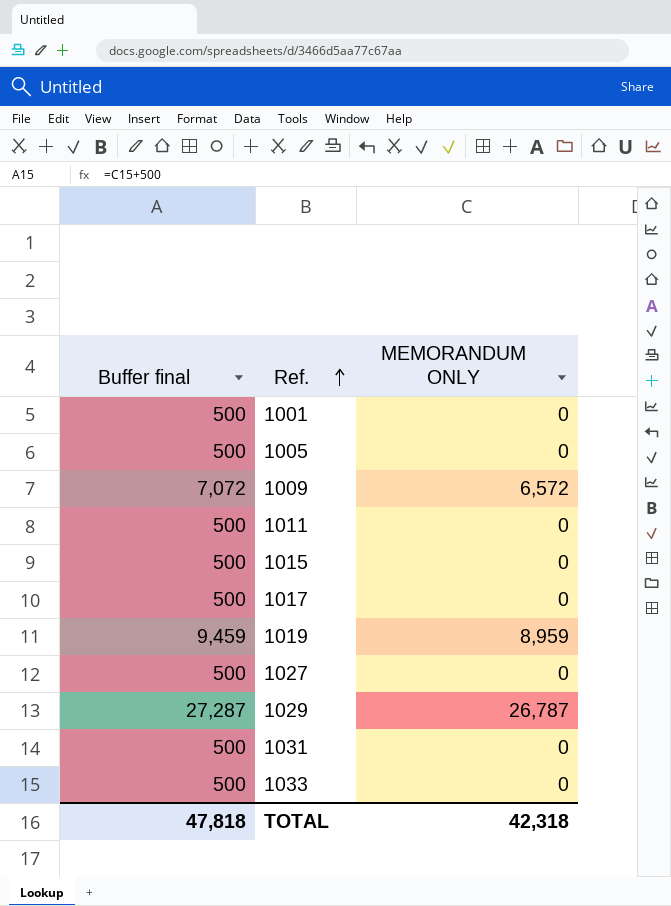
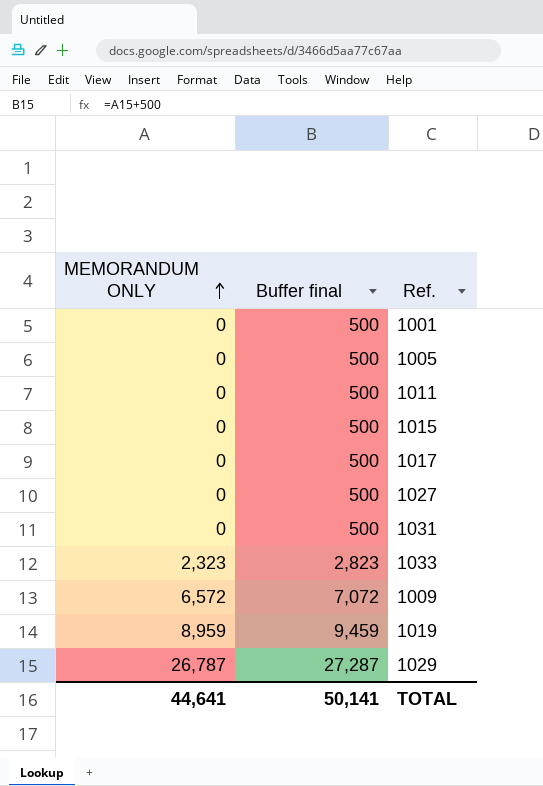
row order: Ref. ascending -> MEMORANDUM ONLY ascending
column MEMORANDUM ONLY | position: 3 -> 1
1033 | MEMORANDUM ONLY: 0 -> 2,323
1033 | Buffer final: 500 -> 2,823
TOTAL | MEMORANDUM ONLY: 42,318 -> 44,641
TOTAL | Buffer final: 47,818 -> 50,141

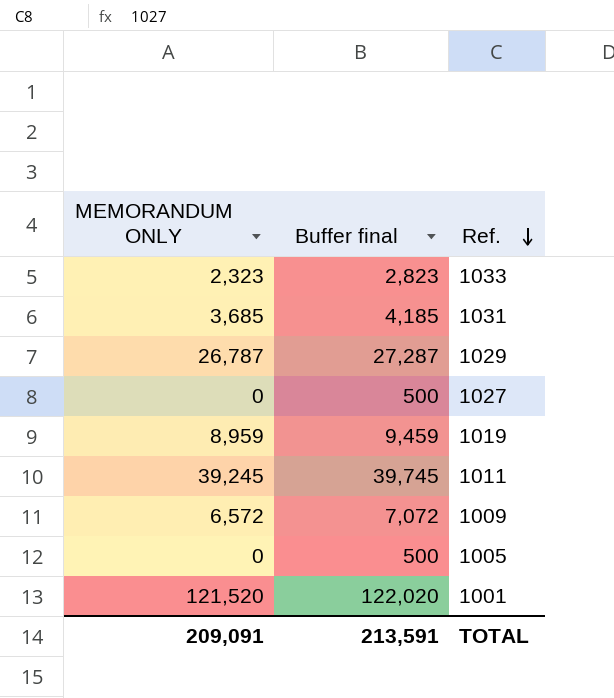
row order: MEMORANDUM ONLY ascending -> Ref. descending
row 1015: 0 | 500 -> none
row 1017: 0 | 500 -> none
1031 | MEMORANDUM ONLY: 0 -> 3,685
1031 | Buffer final: 500 -> 4,185
1011 | MEMORANDUM ONLY: 0 -> 39,245
1011 | Buffer final: 500 -> 39,745
1001 | MEMORANDUM ONLY: 0 -> 121,520
1001 | Buffer final: 500 -> 122,020
TOTAL | MEMORANDUM ONLY: 44,641 -> 209,091
TOTAL | Buffer final: 50,141 -> 213,591

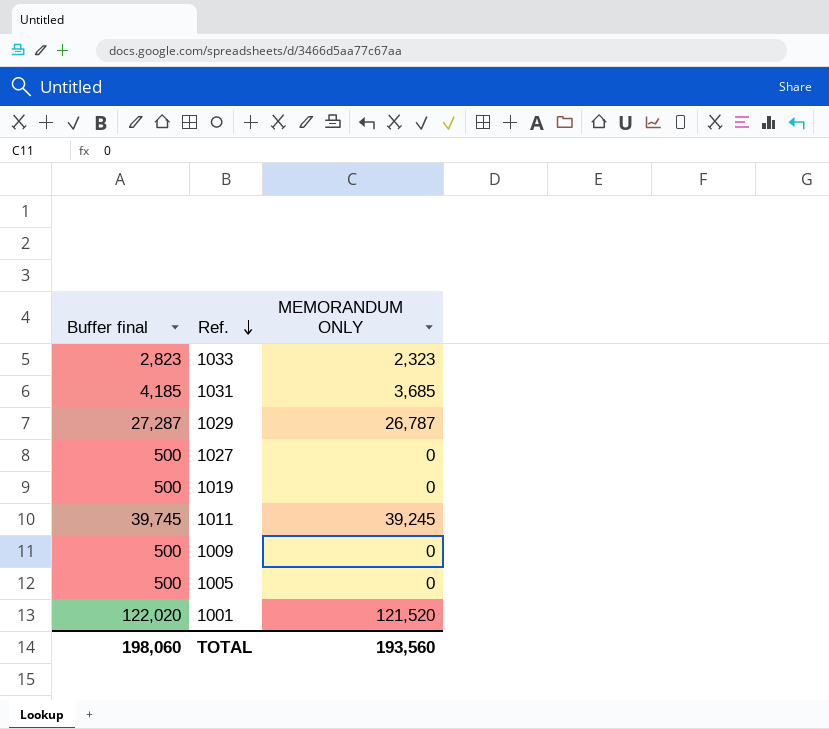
column MEMORANDUM ONLY | position: 1 -> 3
1019 | Buffer final: 9,459 -> 500
1019 | MEMORANDUM ONLY: 8,959 -> 0
1009 | Buffer final: 7,072 -> 500
1009 | MEMORANDUM ONLY: 6,572 -> 0
TOTAL | Buffer final: 213,591 -> 198,060
TOTAL | MEMORANDUM ONLY: 209,091 -> 193,560

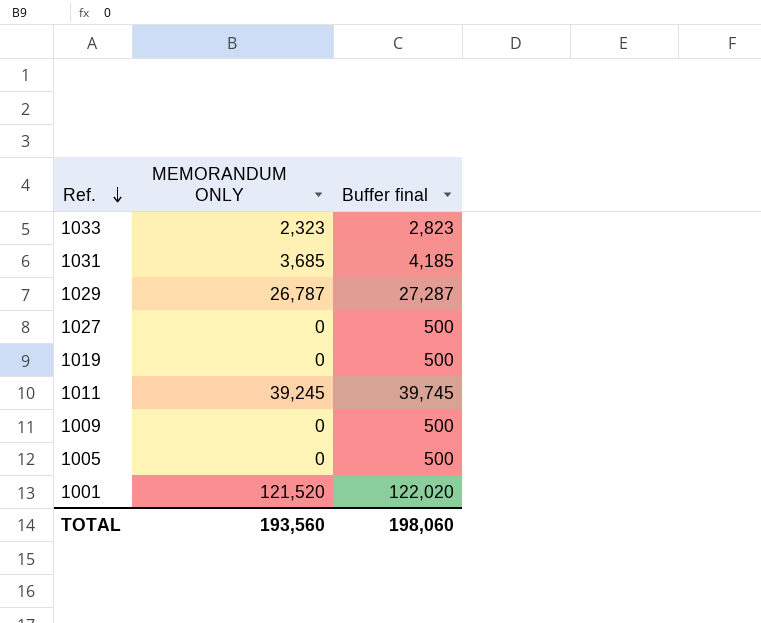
column Buffer final | position: 1 -> 3

